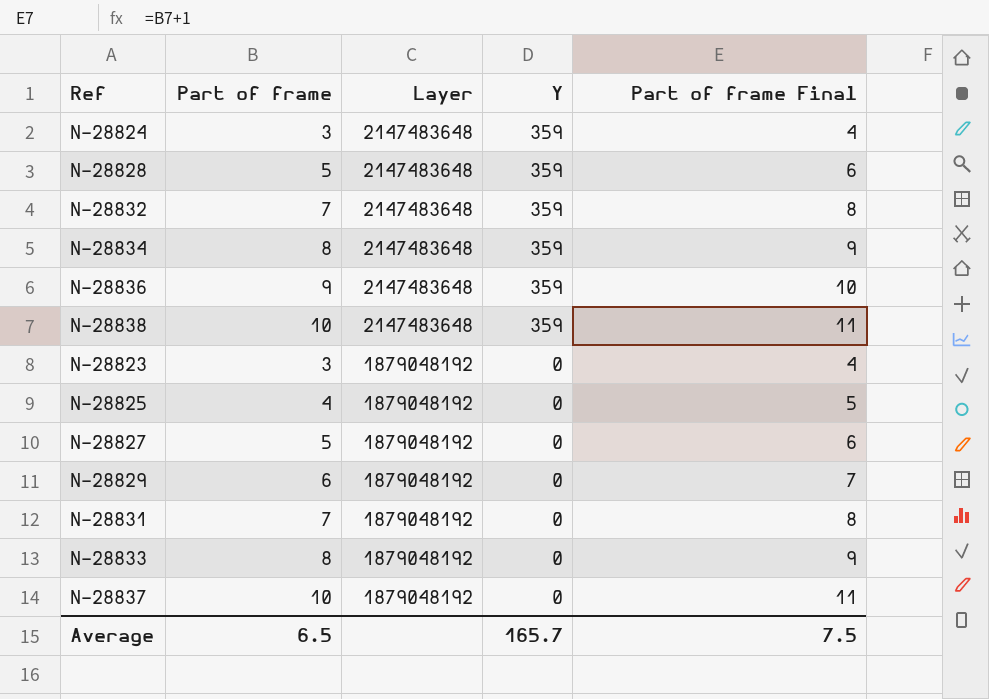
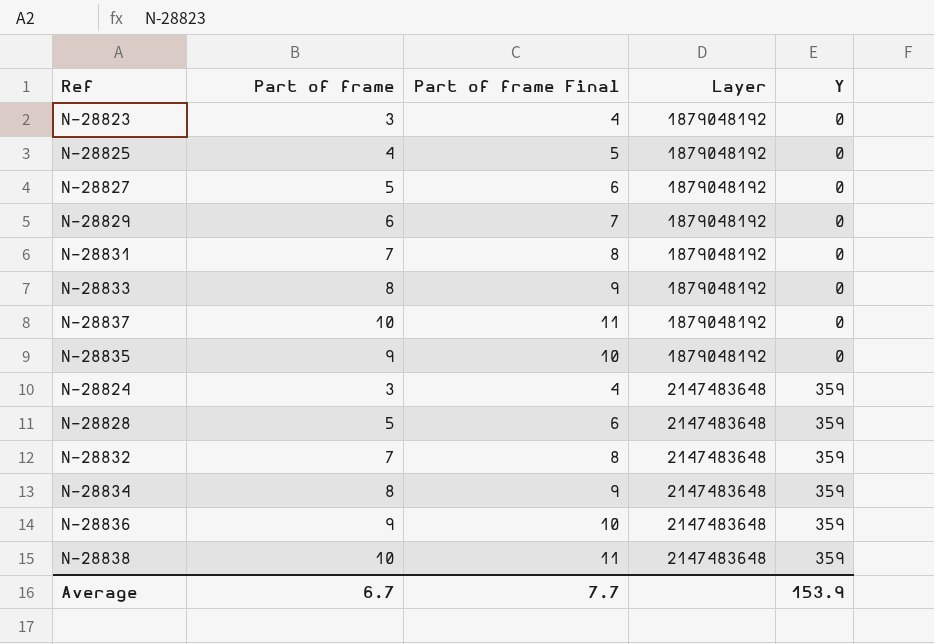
row order: Layer descending -> Layer ascending
column Part of frame Final | position: 5 -> 3
row N-28835: none -> 9 | 10 | 1879048192 | 0
Average | Part of frame: 6.5 -> 6.7
Average | Part of frame Final: 7.5 -> 7.7
Average | Y: 165.7 -> 153.9

